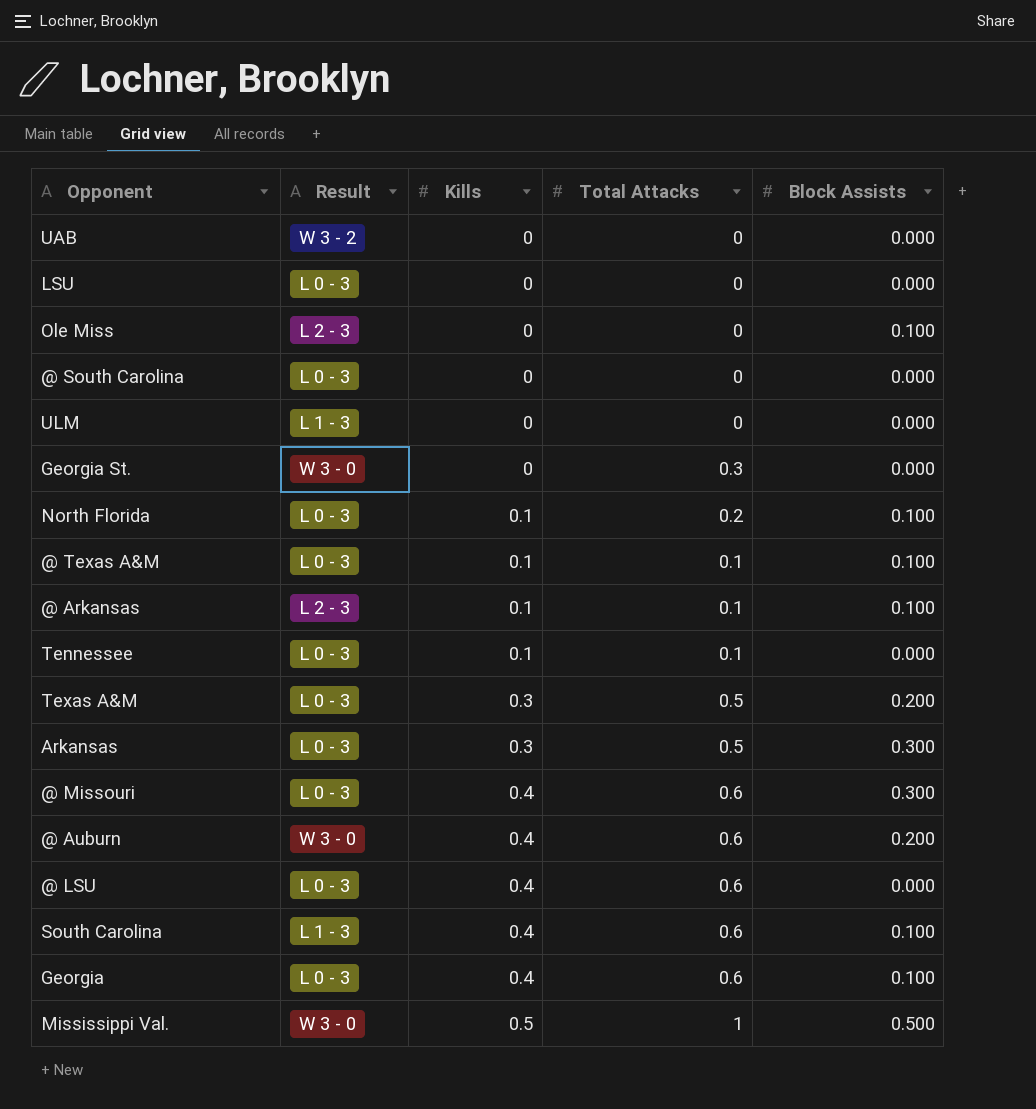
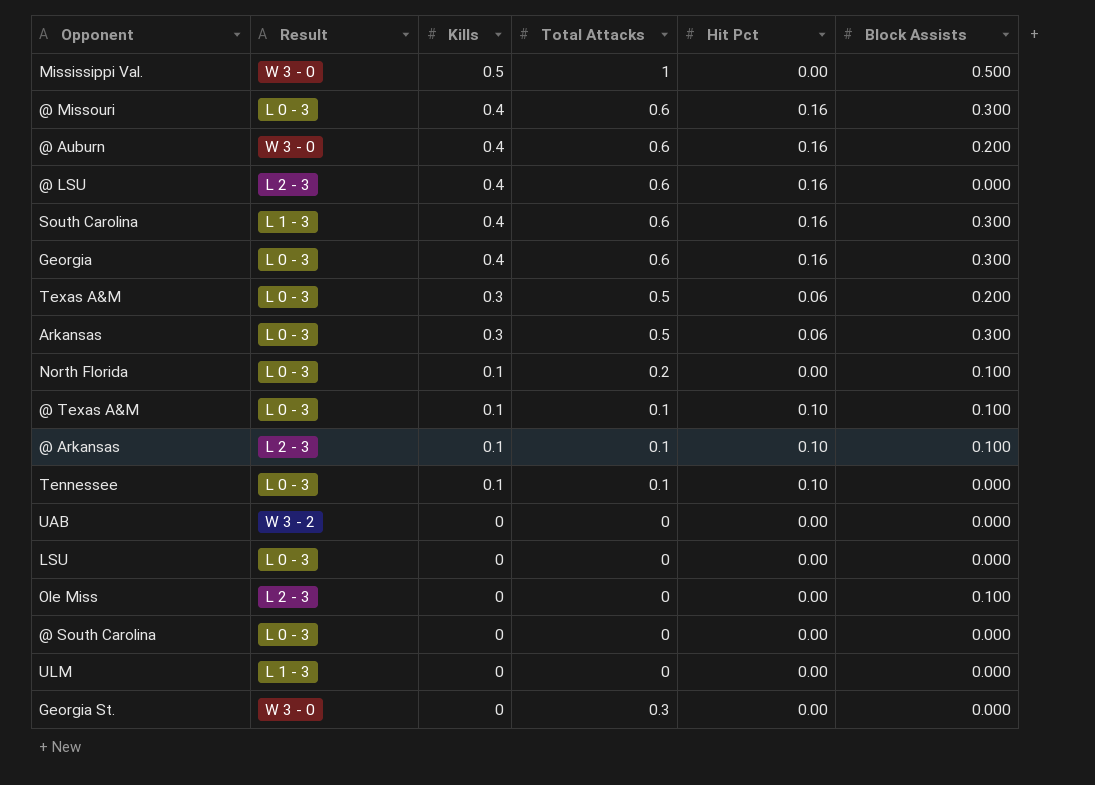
row order: Kills ascending -> Kills descending
column Hit Pct | position: none -> 5
@ LSU | Result: L 0 - 3 -> L 2 - 3
South Carolina | Block Assists: 0.100 -> 0.300
Georgia | Block Assists: 0.100 -> 0.300

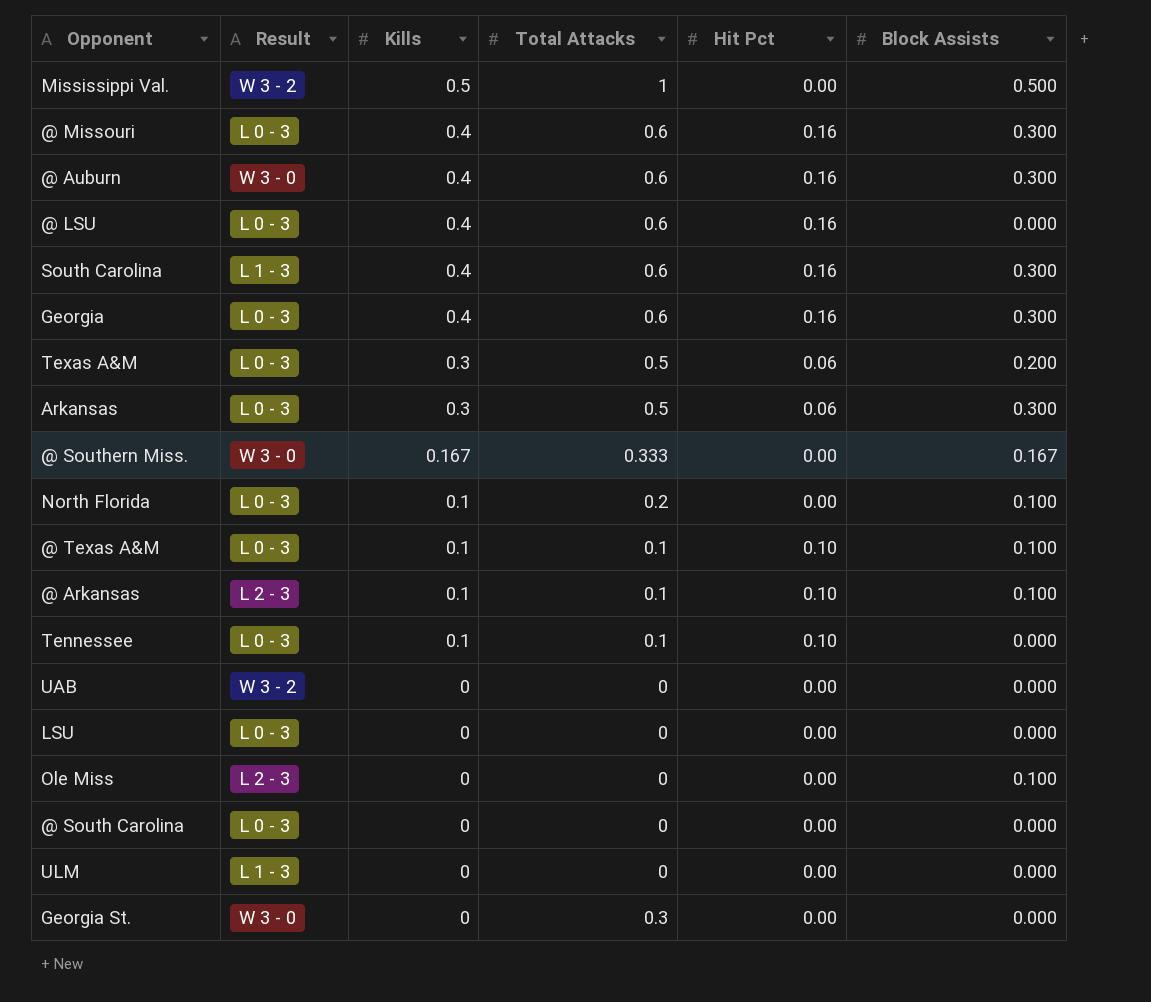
Mississippi Val. | Result: W 3 - 0 -> W 3 - 2
@ Auburn | Block Assists: 0.200 -> 0.300
@ LSU | Result: L 2 - 3 -> L 0 - 3
row @ Southern Miss.: none -> W 3 - 0 | 0.167 | 0.333 | 0.00 | 0.167

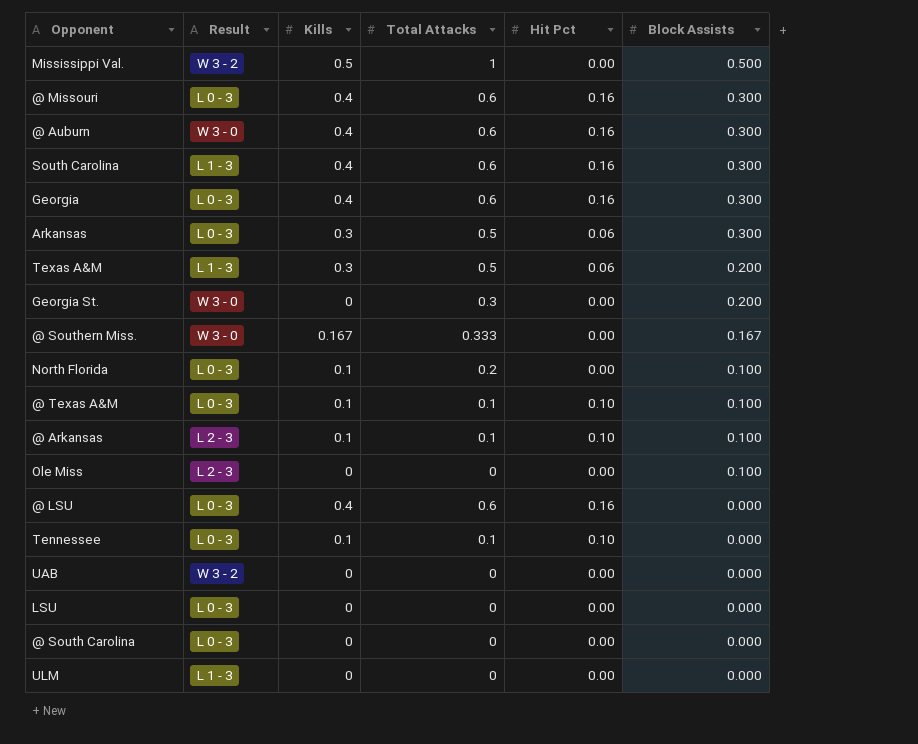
row order: Kills descending -> Block Assists descending
Texas A&M | Result: L 0 - 3 -> L 1 - 3
Georgia St. | Block Assists: 0.000 -> 0.200

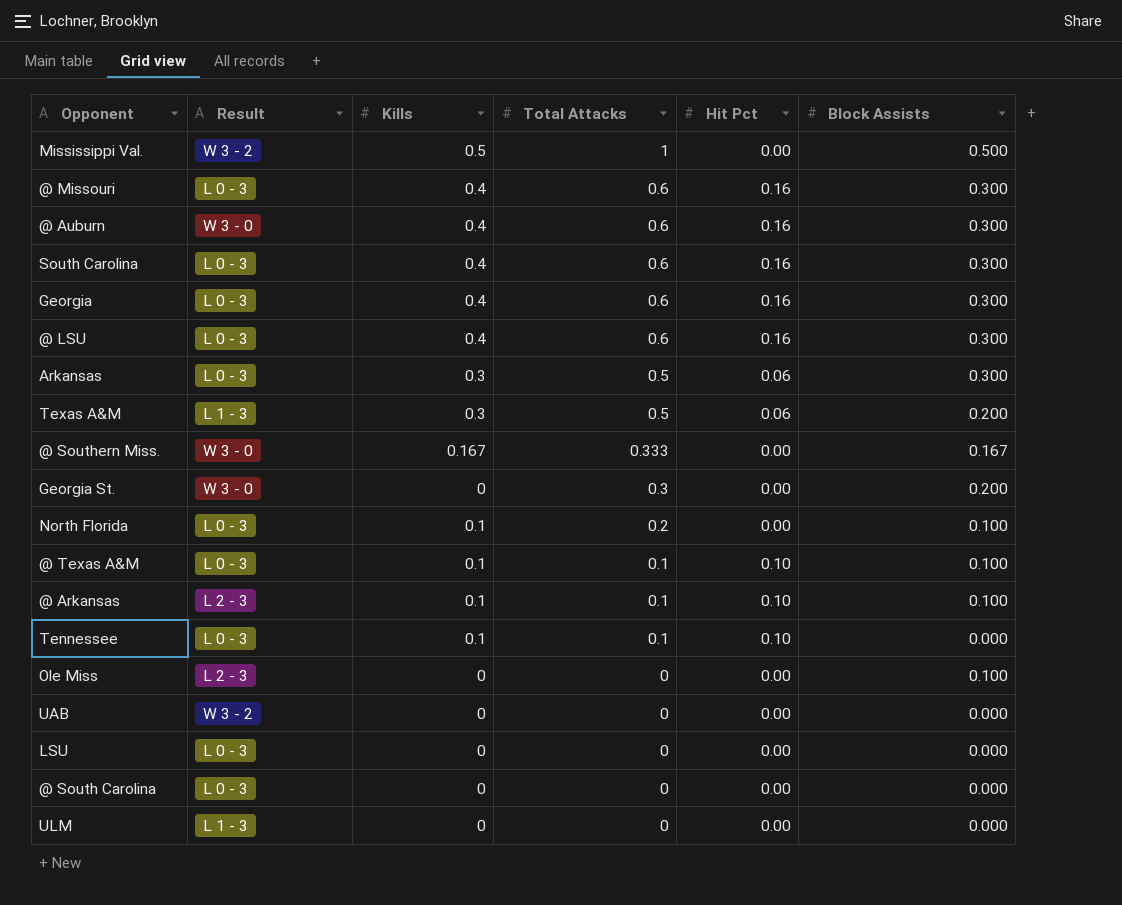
row order: Block Assists descending -> Total Attacks descending
South Carolina | Result: L 1 - 3 -> L 0 - 3
@ LSU | Block Assists: 0.000 -> 0.300

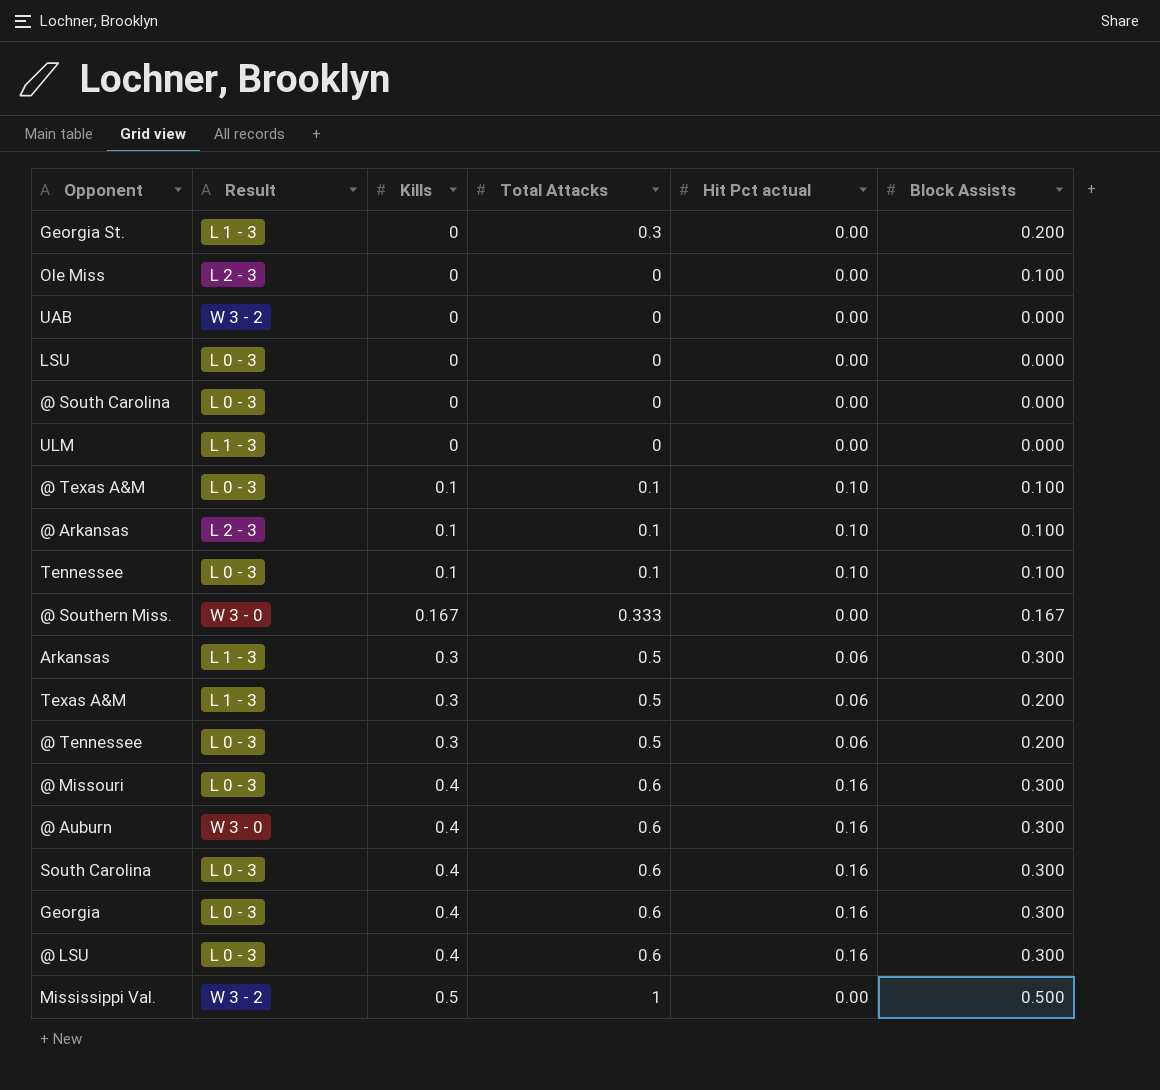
row order: Total Attacks descending -> Kills ascending
column name: Hit Pct -> Hit Pct actual
row North Florida: L 0 - 3 | 0.1 | 0.2 | 0.00 | 0.100 -> none
Georgia St. | Result: W 3 - 0 -> L 1 - 3
Tennessee | Block Assists: 0.000 -> 0.100
Arkansas | Result: L 0 - 3 -> L 1 - 3
row @ Tennessee: none -> L 0 - 3 | 0.3 | 0.5 | 0.06 | 0.200

